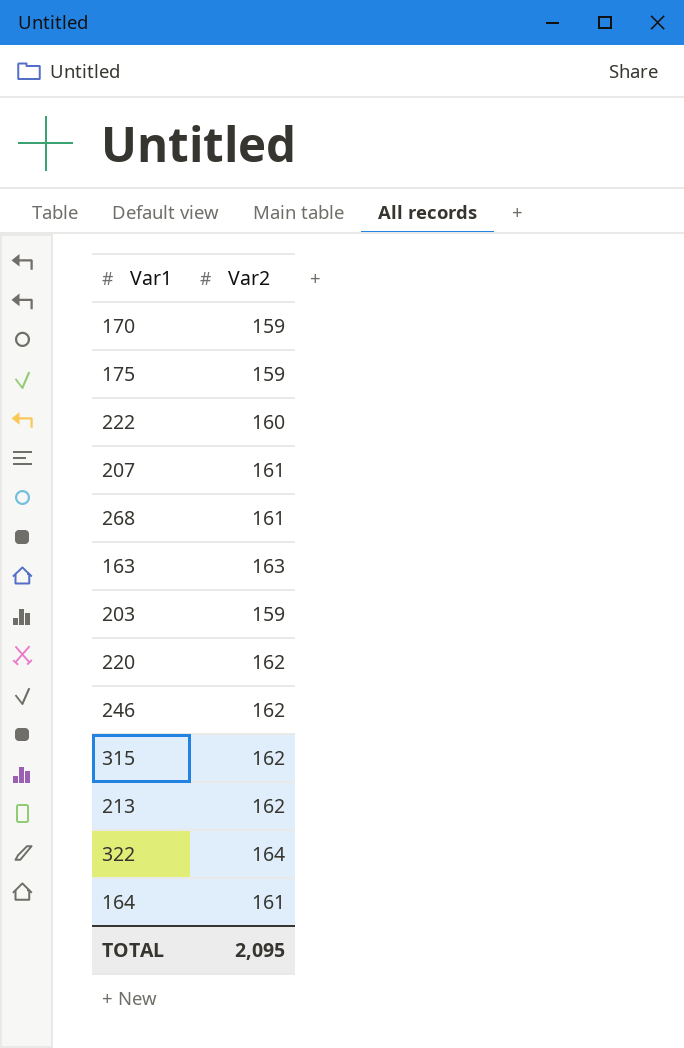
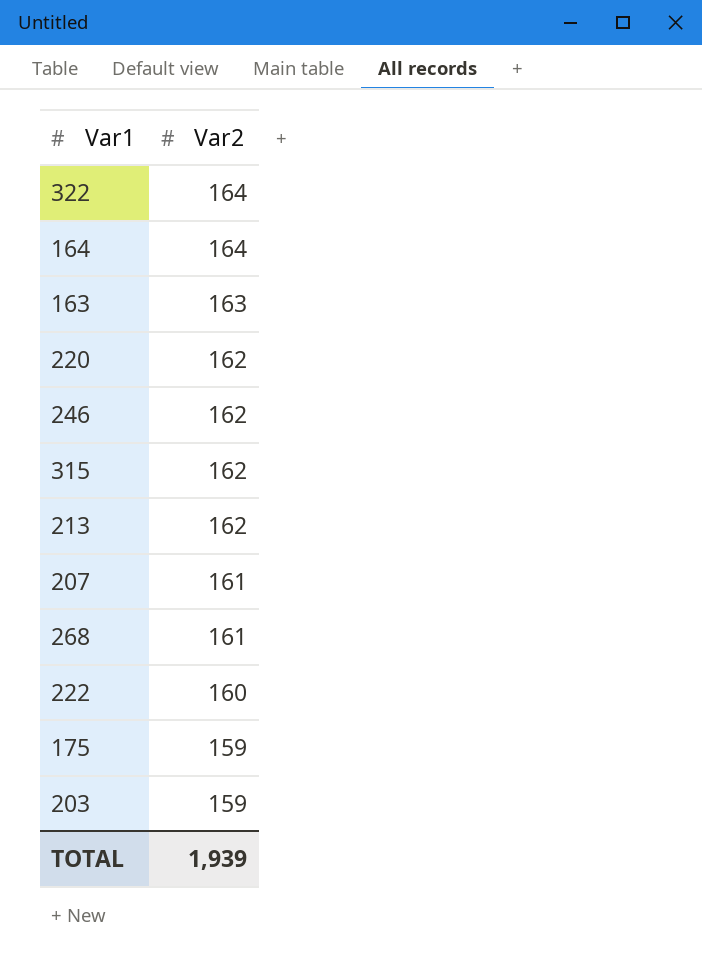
row order: none -> Var2 descending
row 170: 159 -> none
164 | Var2: 161 -> 164
TOTAL | Var2: 2,095 -> 1,939

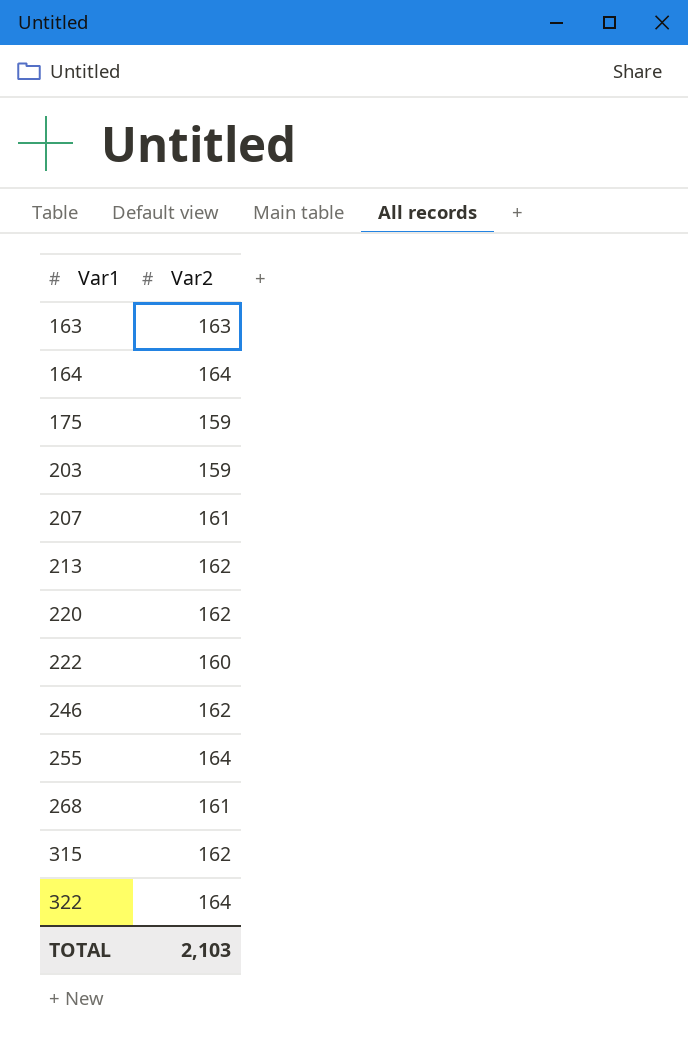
row order: Var2 descending -> Var1 ascending
row 255: none -> 164
TOTAL | Var2: 1,939 -> 2,103

